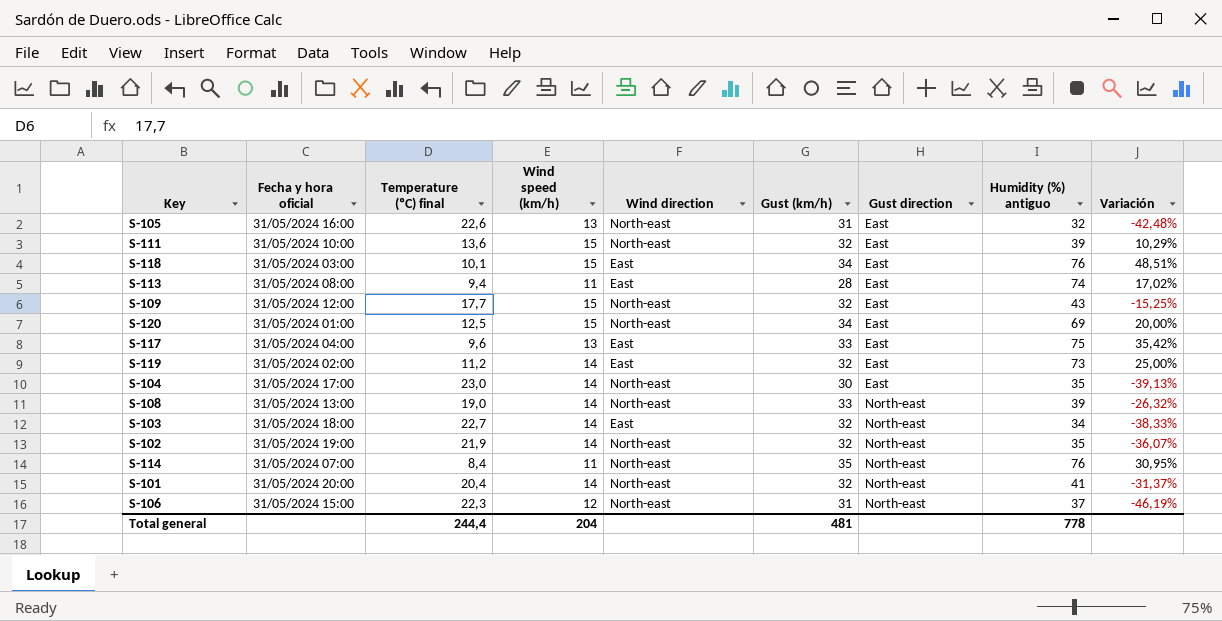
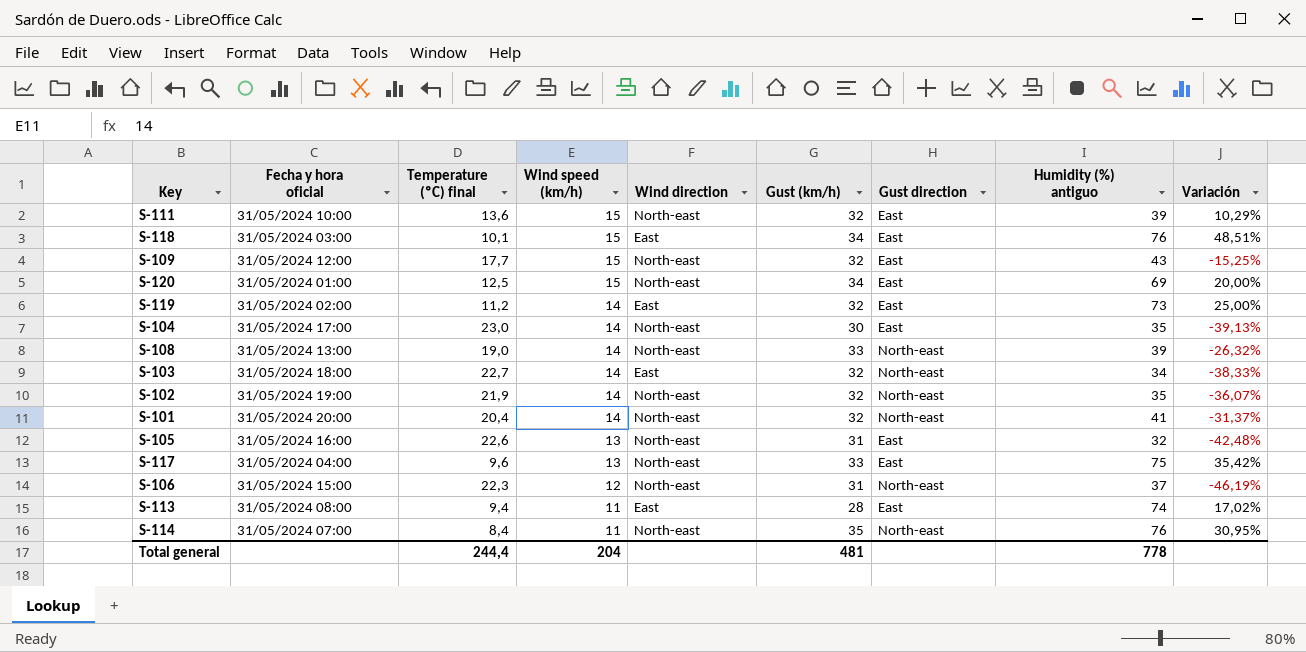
row order: Gust direction ascending -> Wind speed (km/h) descending
S-117 | Wind direction: East -> North-east

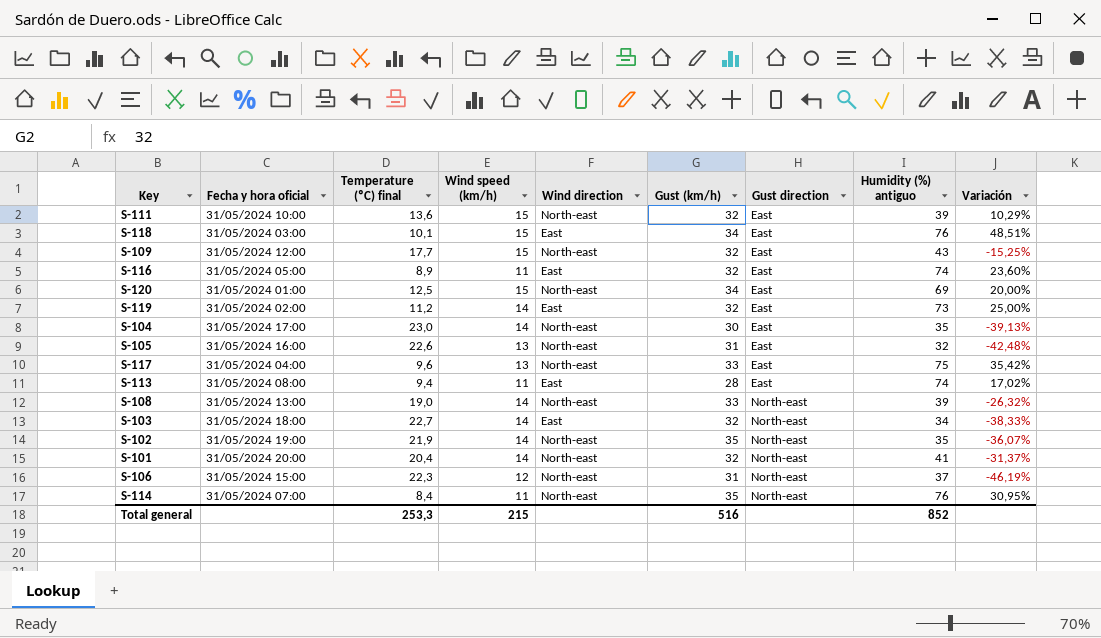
row order: Wind speed (km/h) descending -> Gust direction ascending
row S-116: none -> 31/05/2024 05:00 | 8,9 | 11 | East | 32 | East | 74 | 23,60%
S-102 | Gust (km/h): 32 -> 35
Total general | Temperature (ºC) final: 244,4 -> 253,3
Total general | Wind speed (km/h): 204 -> 215
Total general | Gust (km/h): 481 -> 516
Total general | Humidity (%) antiguo: 778 -> 852

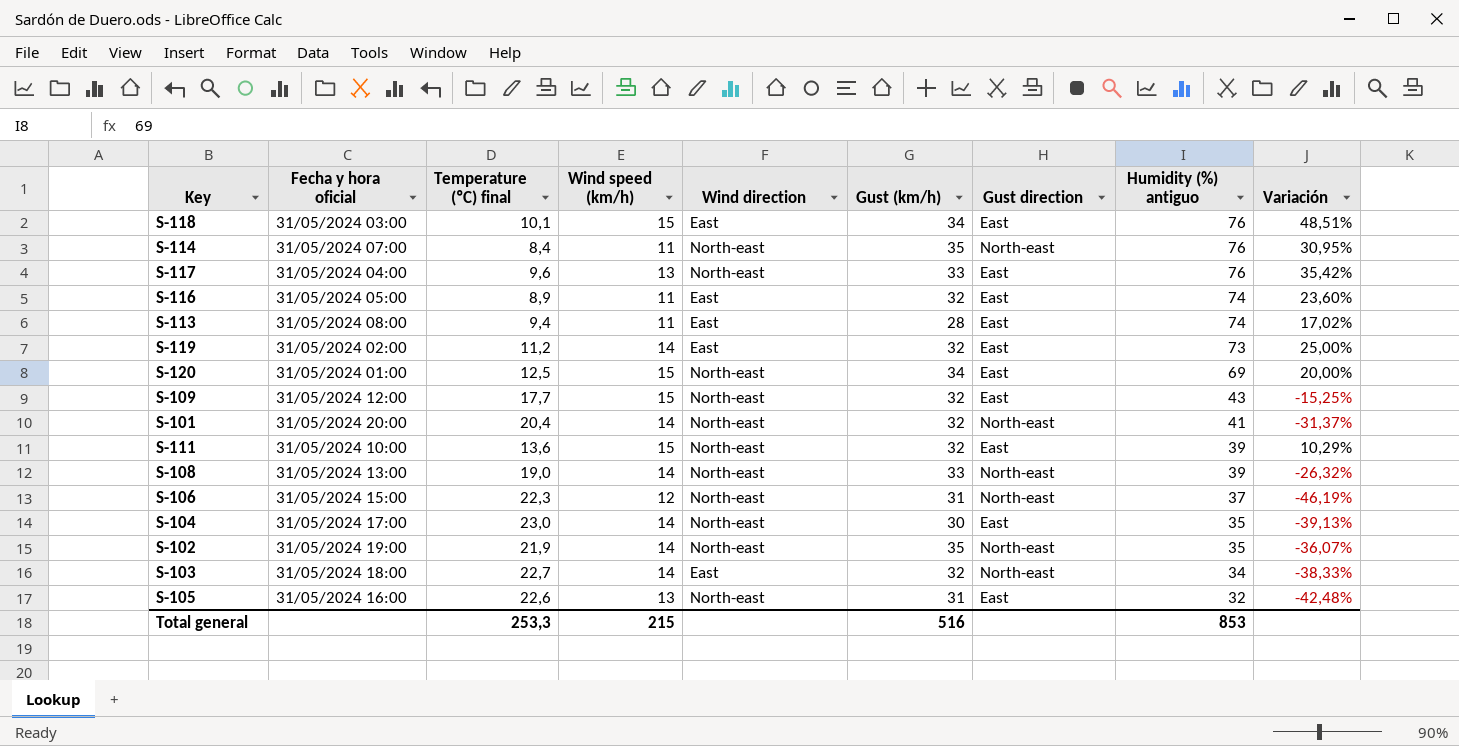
row order: Gust direction ascending -> Humidity (%) antiguo descending
S-117 | Humidity (%) antiguo: 75 -> 76
Total general | Humidity (%) antiguo: 852 -> 853

